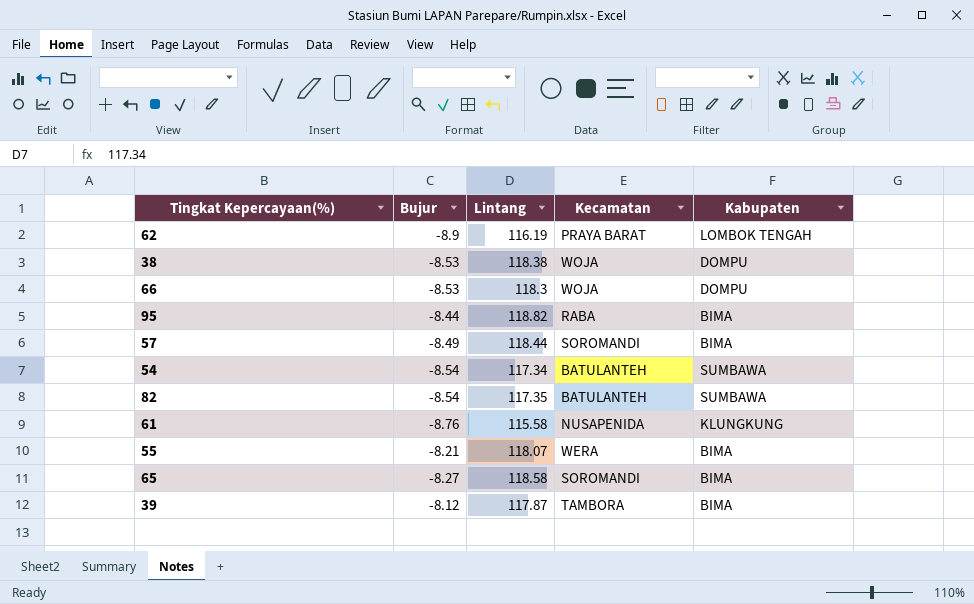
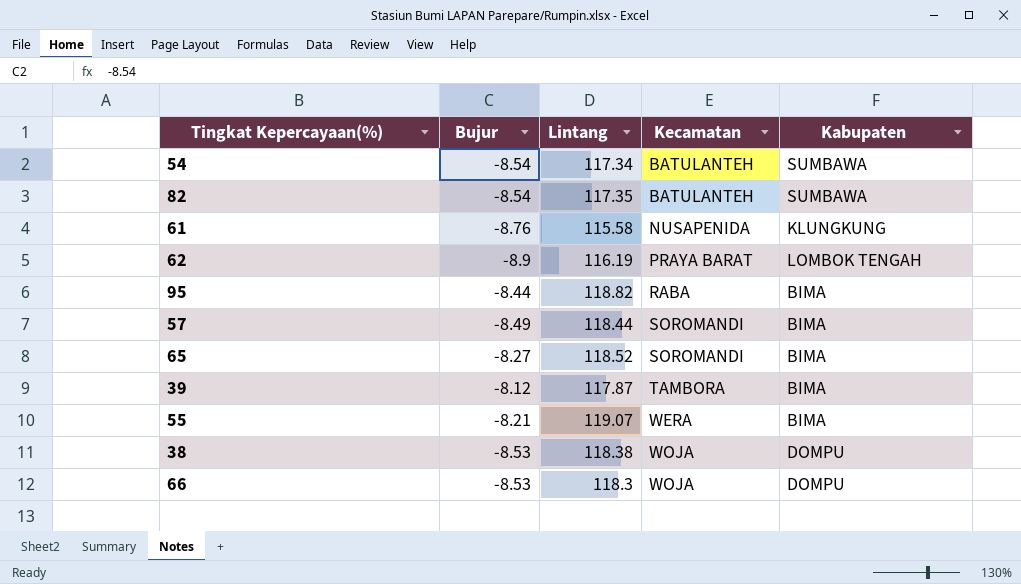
row order: none -> Kecamatan ascending
65 | Lintang: 118.58 -> 118.52
55 | Lintang: 118.07 -> 119.07

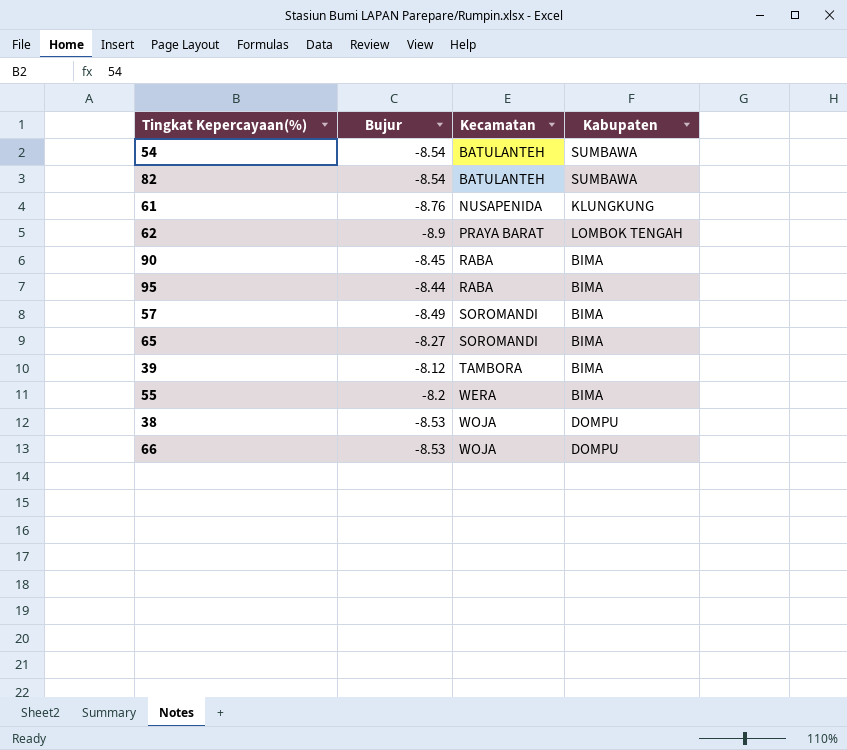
column Lintang | position: 3 -> none
row 90: none -> -8.45 | RABA | BIMA
55 | Bujur: -8.21 -> -8.2

